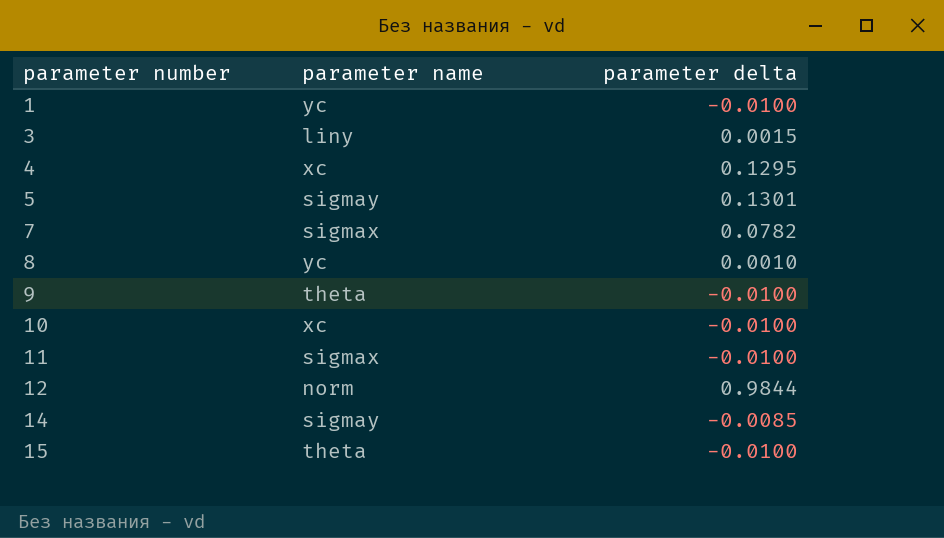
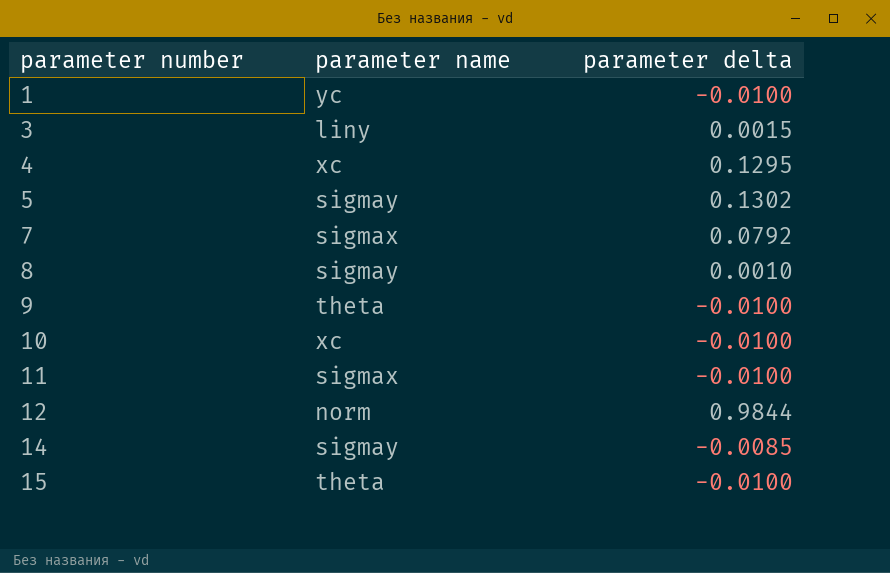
5 | parameter delta: 0.1301 -> 0.1302
7 | parameter delta: 0.0782 -> 0.0792
8 | parameter name: yc -> sigmay

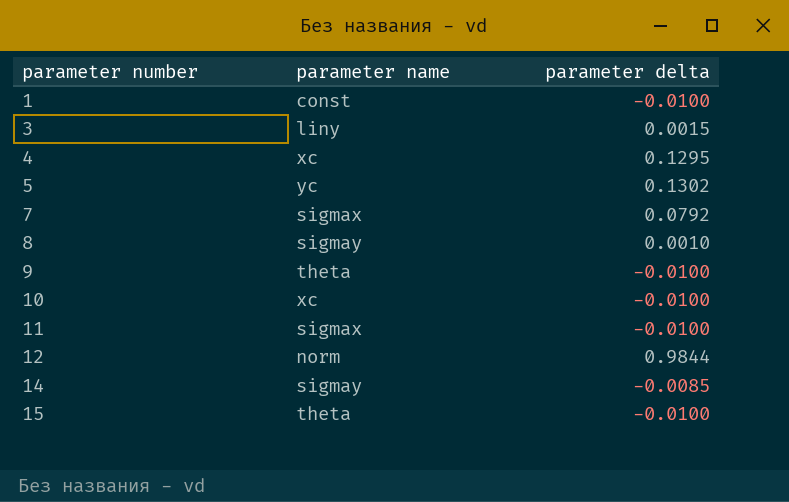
1 | parameter name: yc -> const
5 | parameter name: sigmay -> yc

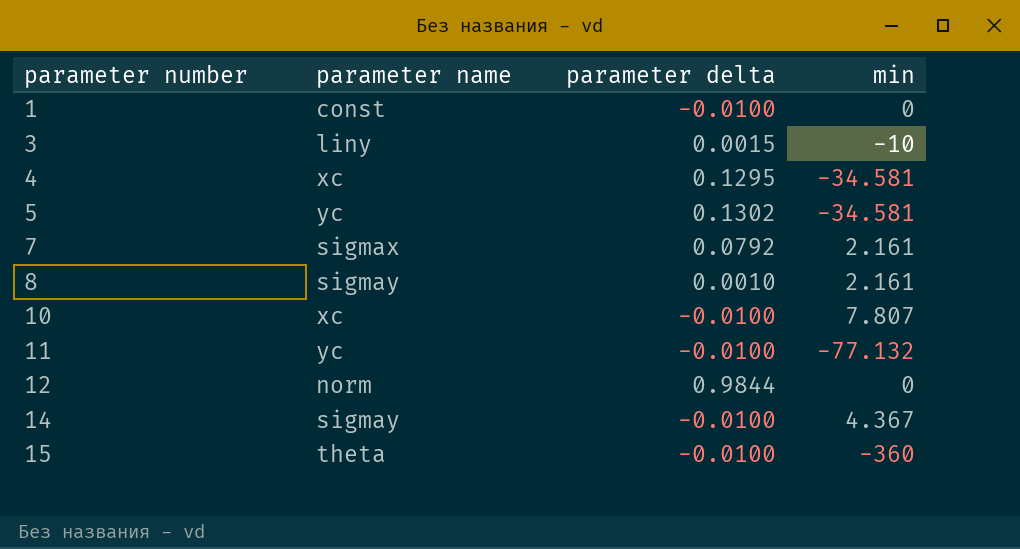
column min | position: none -> 4
row 9: theta | -0.0100 -> none
11 | parameter name: sigmax -> yc
14 | parameter delta: -0.0085 -> -0.0100

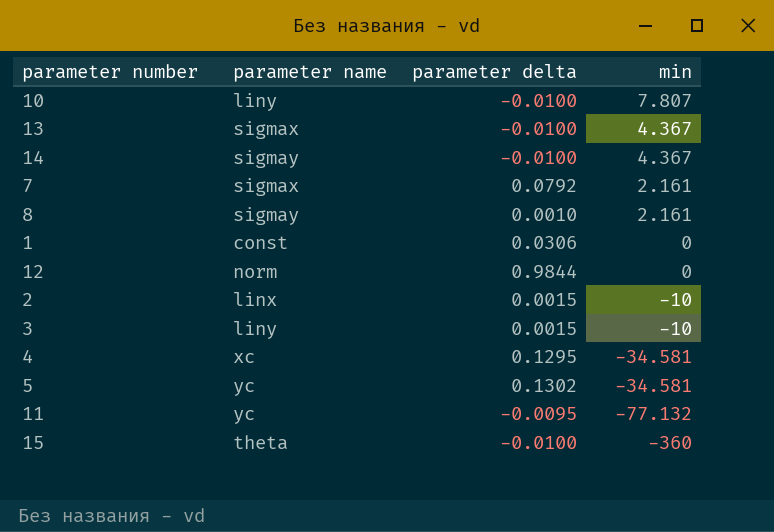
row order: parameter number ascending -> min descending
10 | parameter name: xc -> liny
row 13: none -> sigmax | -0.0100 | 4.367
1 | parameter delta: -0.0100 -> 0.0306
row 2: none -> linx | 0.0015 | -10
11 | parameter delta: -0.0100 -> -0.0095

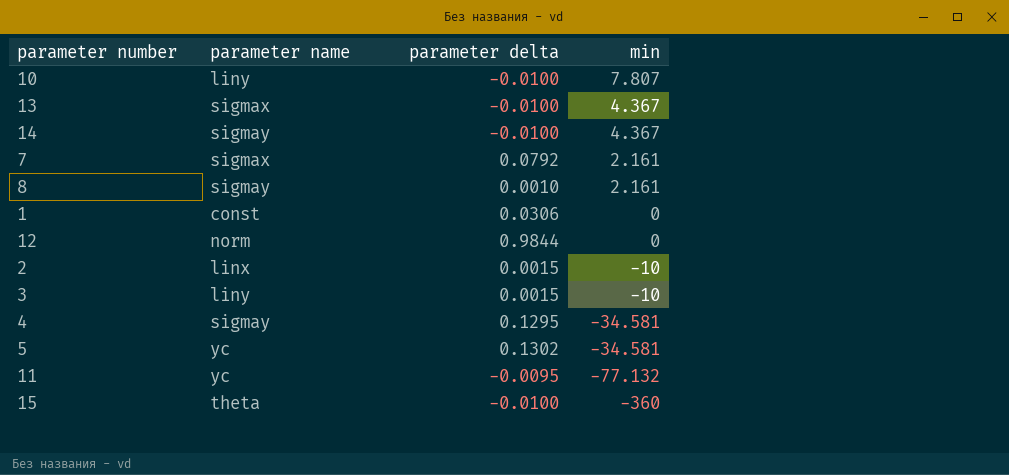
4 | parameter name: xc -> sigmay

